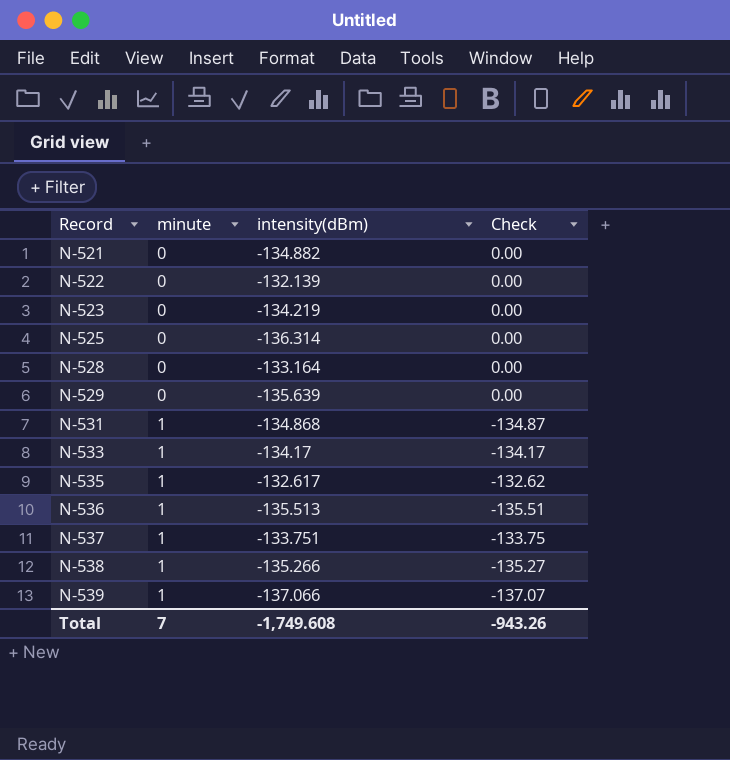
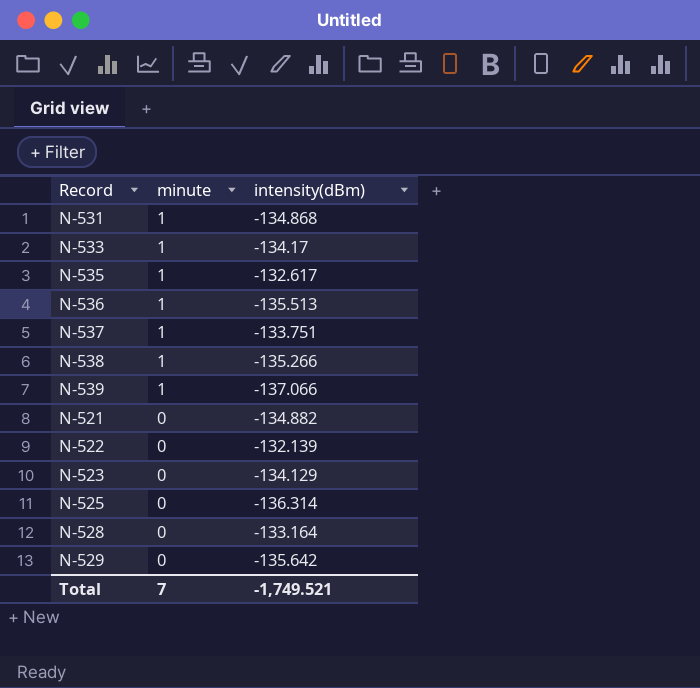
row order: Record ascending -> minute descending
column Check | formula: [minute] * [intensity(dBm)] -> none
N-523 | intensity(dBm): -134.219 -> -134.129
N-529 | intensity(dBm): -135.639 -> -135.642
Total | intensity(dBm): -1,749.608 -> -1,749.521

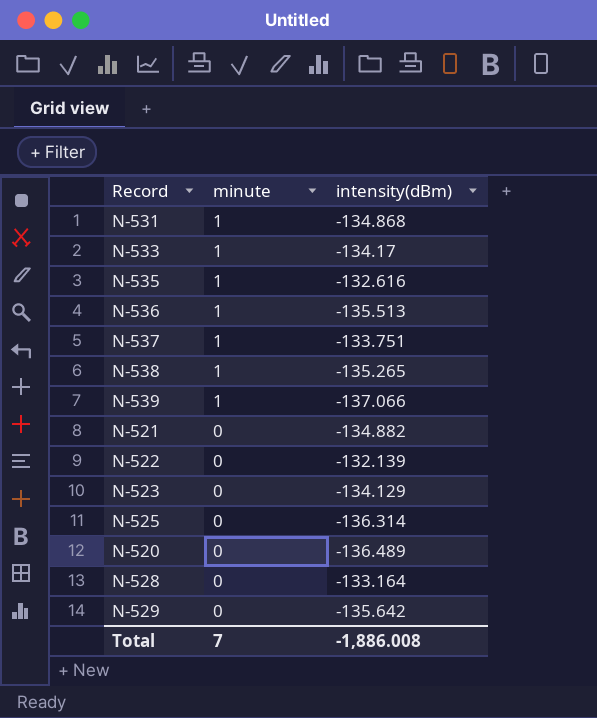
N-535 | intensity(dBm): -132.617 -> -132.616
N-538 | intensity(dBm): -135.266 -> -135.265
row N-520: none -> 0 | -136.489
Total | intensity(dBm): -1,749.521 -> -1,886.008

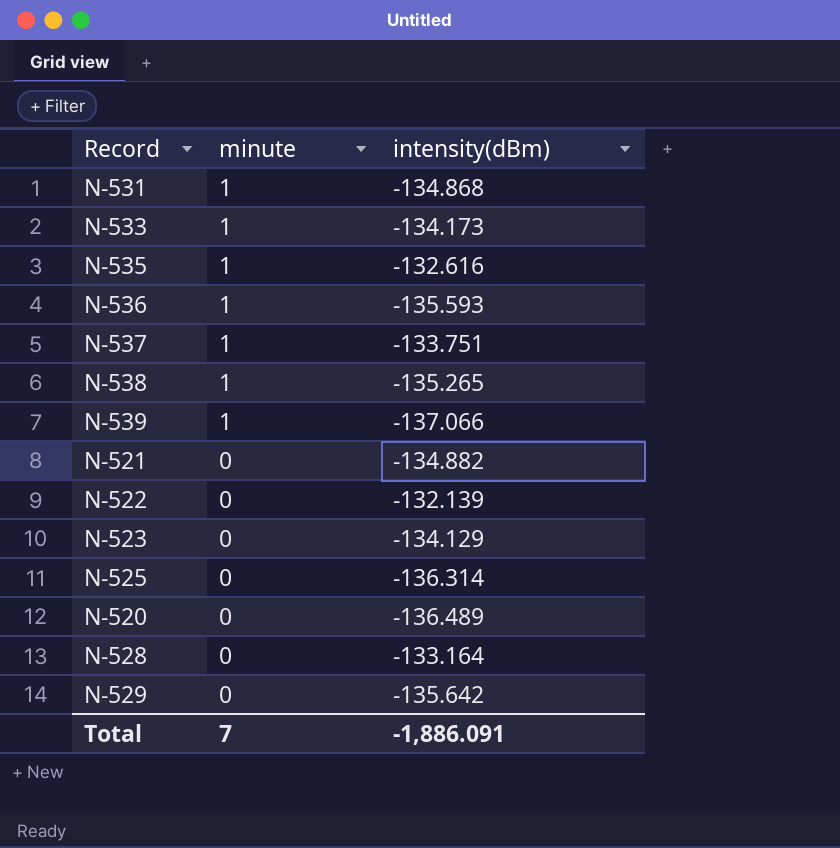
N-533 | intensity(dBm): -134.17 -> -134.173
N-536 | intensity(dBm): -135.513 -> -135.593
Total | intensity(dBm): -1,886.008 -> -1,886.091

